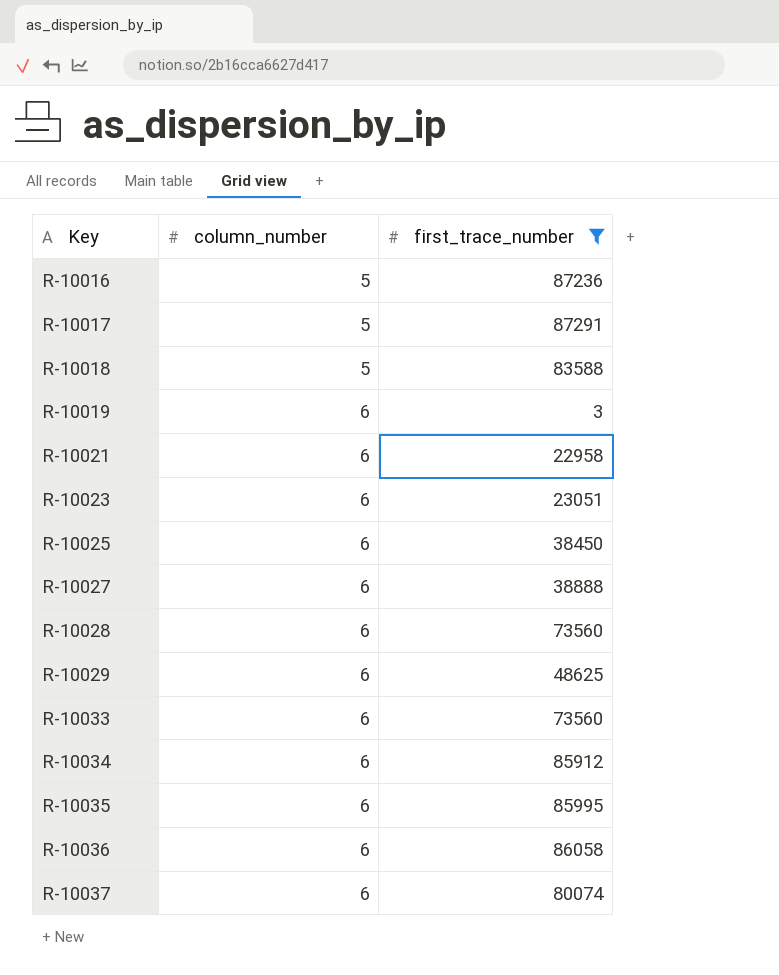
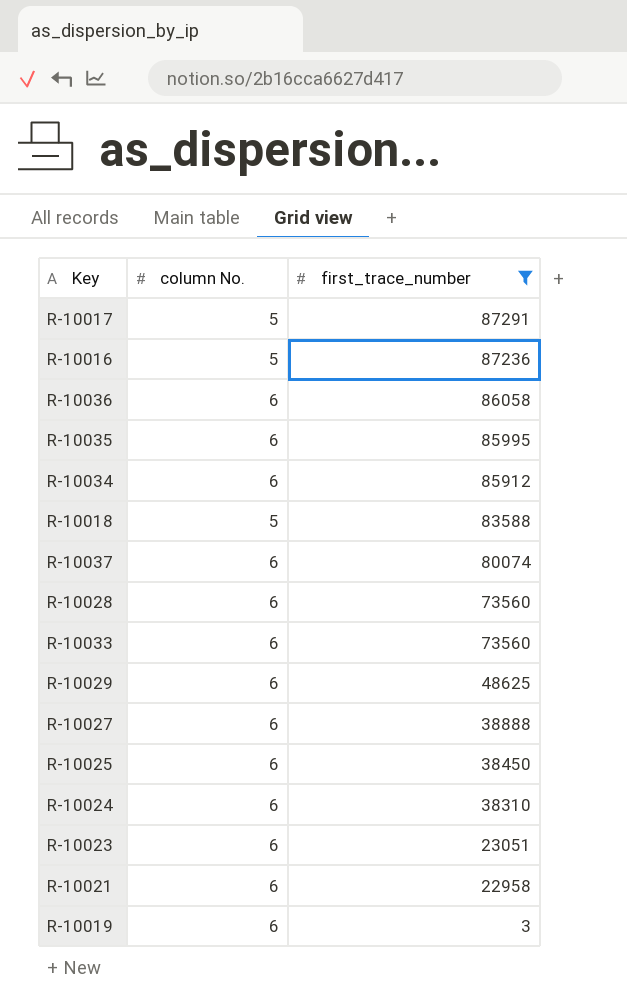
row order: Key ascending -> first_trace_number descending
column name: column_number -> column No.
row R-10024: none -> 6 | 38310

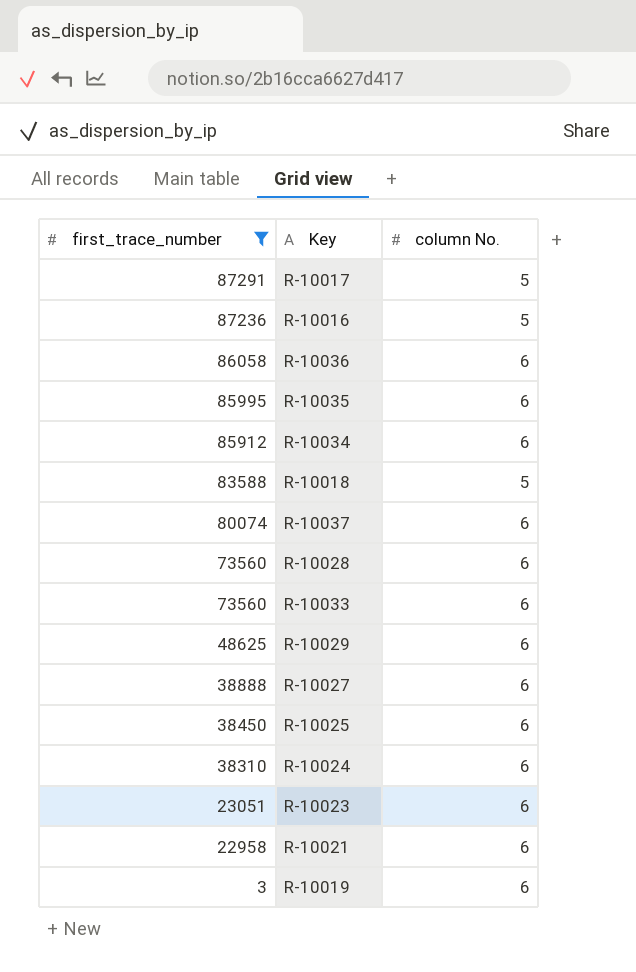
column first_trace_number | position: 3 -> 1

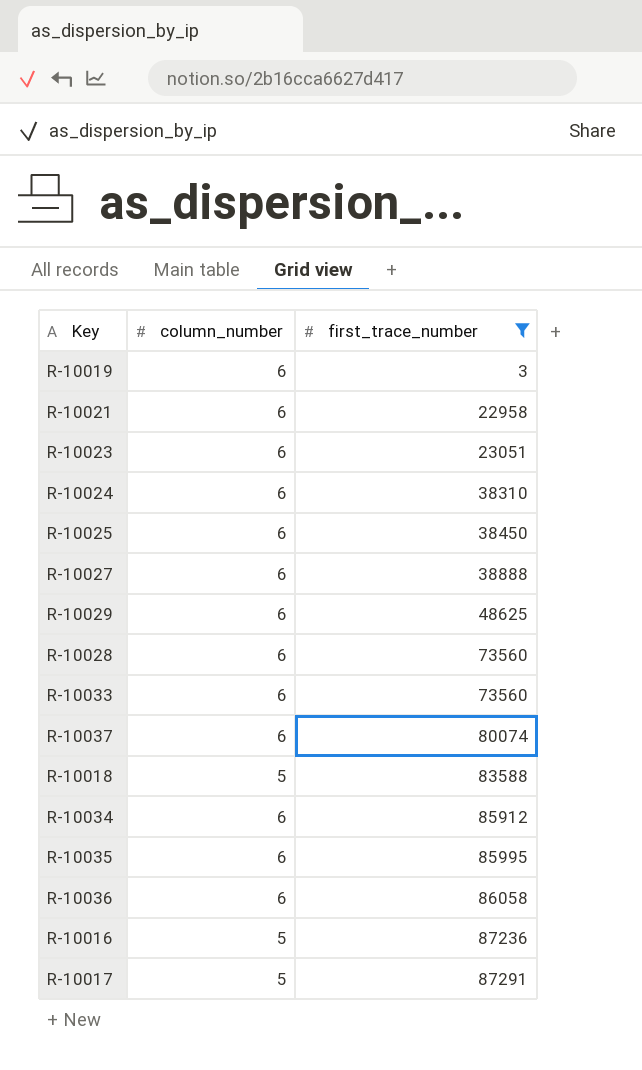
row order: first_trace_number descending -> first_trace_number ascending
column name: column No. -> column_number
column first_trace_number | position: 1 -> 3

